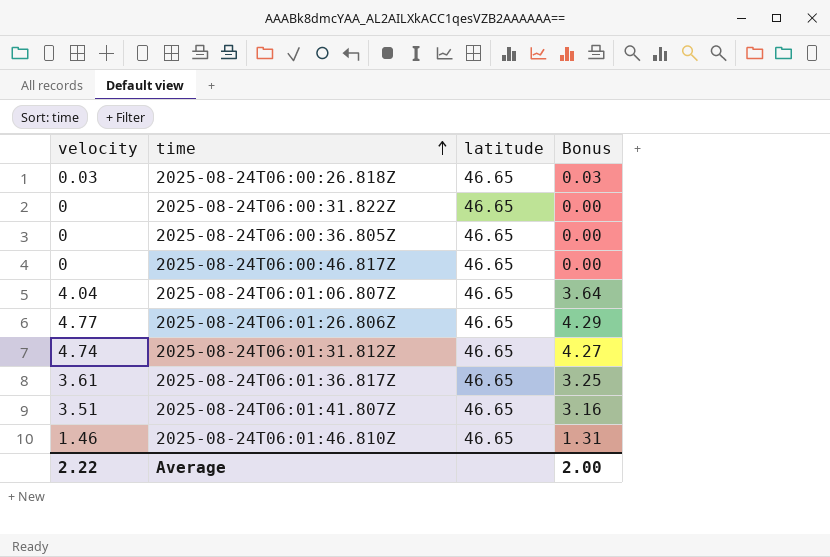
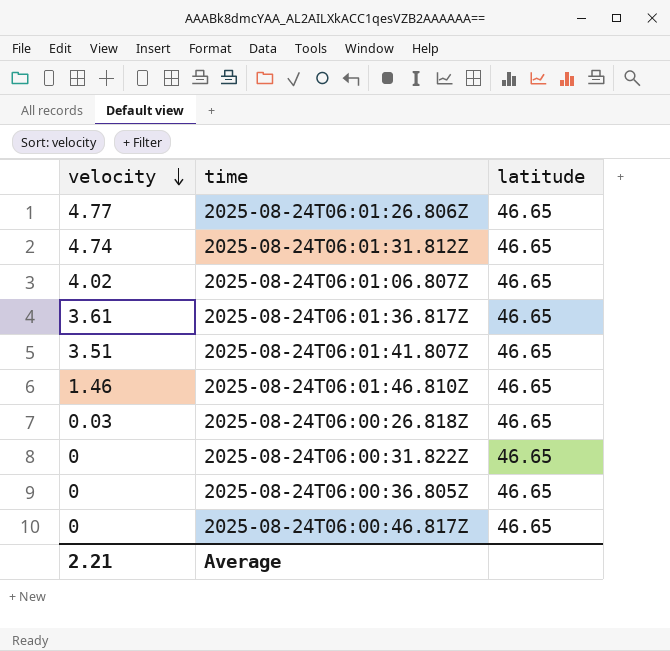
row order: time ascending -> velocity descending
column Bonus | formula: [velocity] * 0.9 -> none
2025-08-24T06:01:06.807Z | velocity: 4.04 -> 4.02
Average | velocity: 2.22 -> 2.21

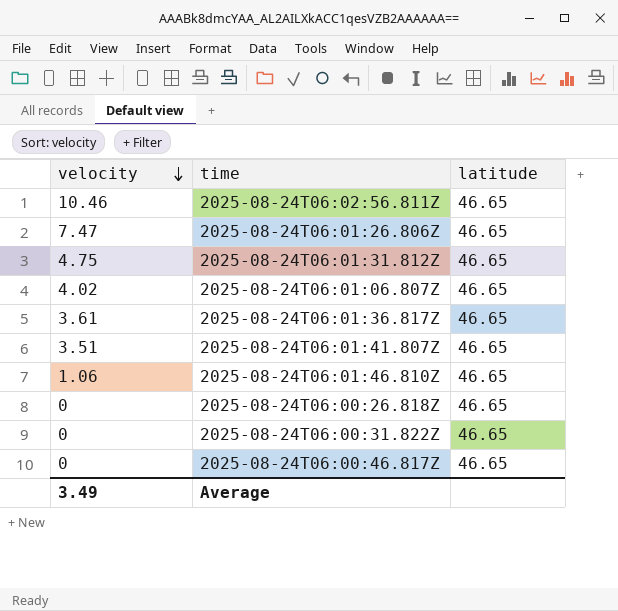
row 2025-08-24T06:00:36.805Z: 0 | 46.65 -> none
row 2025-08-24T06:02:56.811Z: none -> 10.46 | 46.65
2025-08-24T06:01:26.806Z | velocity: 4.77 -> 7.47
2025-08-24T06:01:31.812Z | velocity: 4.74 -> 4.75
2025-08-24T06:01:46.810Z | velocity: 1.46 -> 1.06
2025-08-24T06:00:26.818Z | velocity: 0.03 -> 0
Average | velocity: 2.21 -> 3.49

